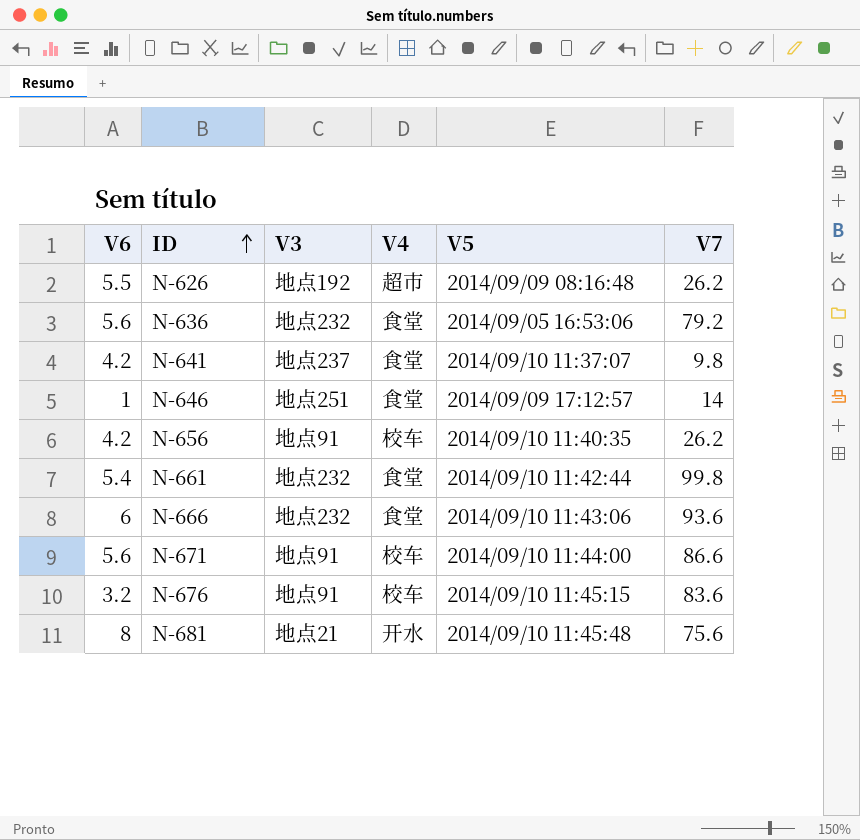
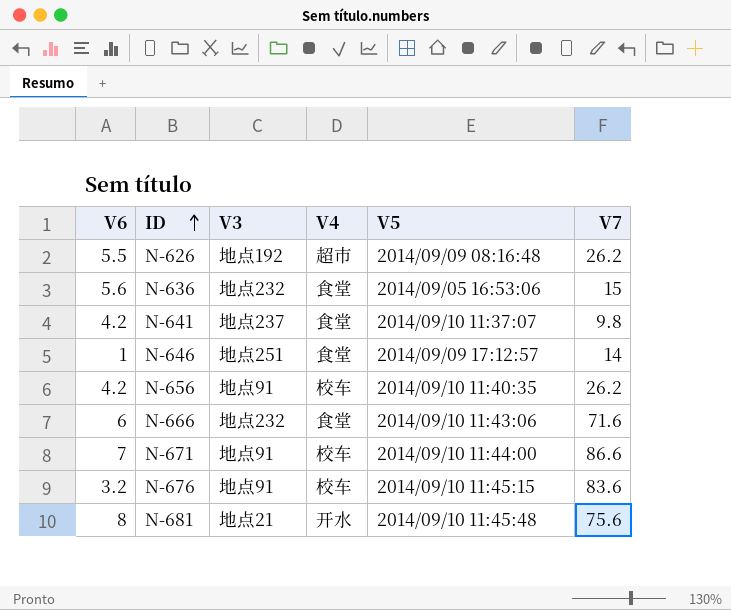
row N-661: 5.4 | 地点232 | 食堂 | 2014/09/10 11:42:44 | 99.8 -> none
N-636 | V7: 79.2 -> 15
N-666 | V7: 93.6 -> 71.6
N-671 | V6: 5.6 -> 7

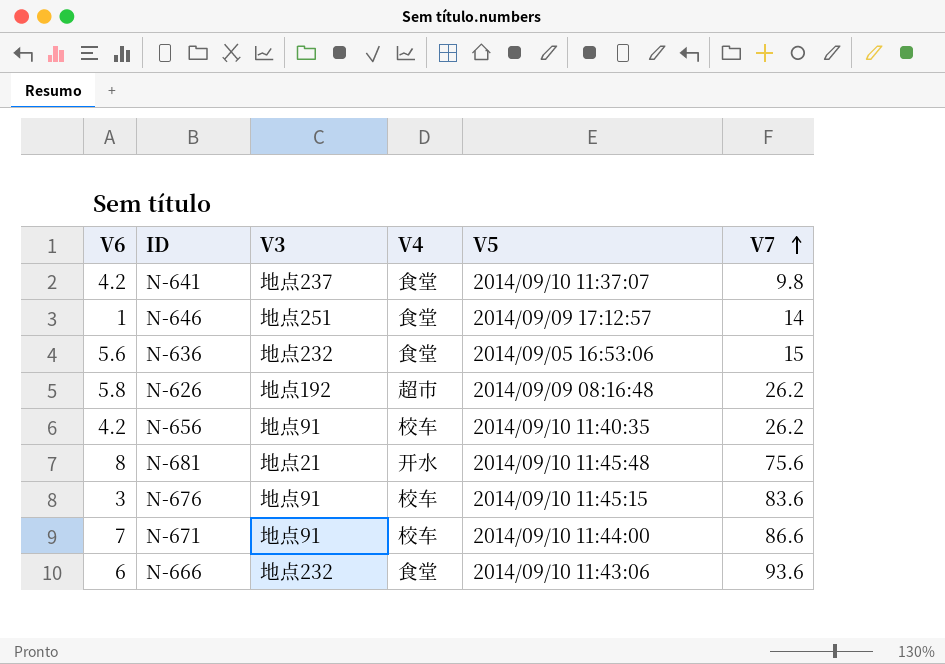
row order: ID ascending -> V7 ascending
N-626 | V6: 5.5 -> 5.8
N-676 | V6: 3.2 -> 3
N-666 | V7: 71.6 -> 93.6

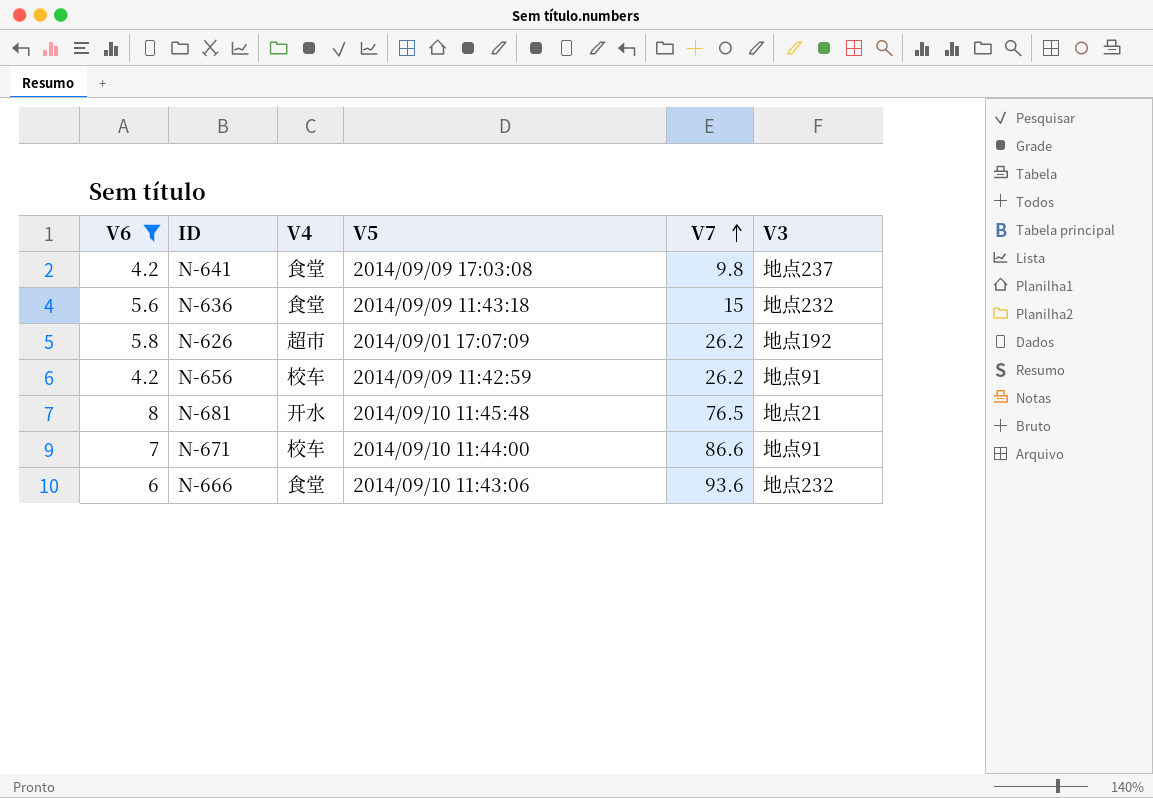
filter: none -> V6 >= 4.2
column V3 | position: 3 -> 6
N-641 | V5: 2014/09/10 11:37:07 -> 2014/09/09 17:03:08
N-636 | V5: 2014/09/05 16:53:06 -> 2014/09/09 11:43:18
N-626 | V5: 2014/09/09 08:16:48 -> 2014/09/01 17:07:09
N-656 | V5: 2014/09/10 11:40:35 -> 2014/09/09 11:42:59
N-681 | V7: 75.6 -> 76.5

